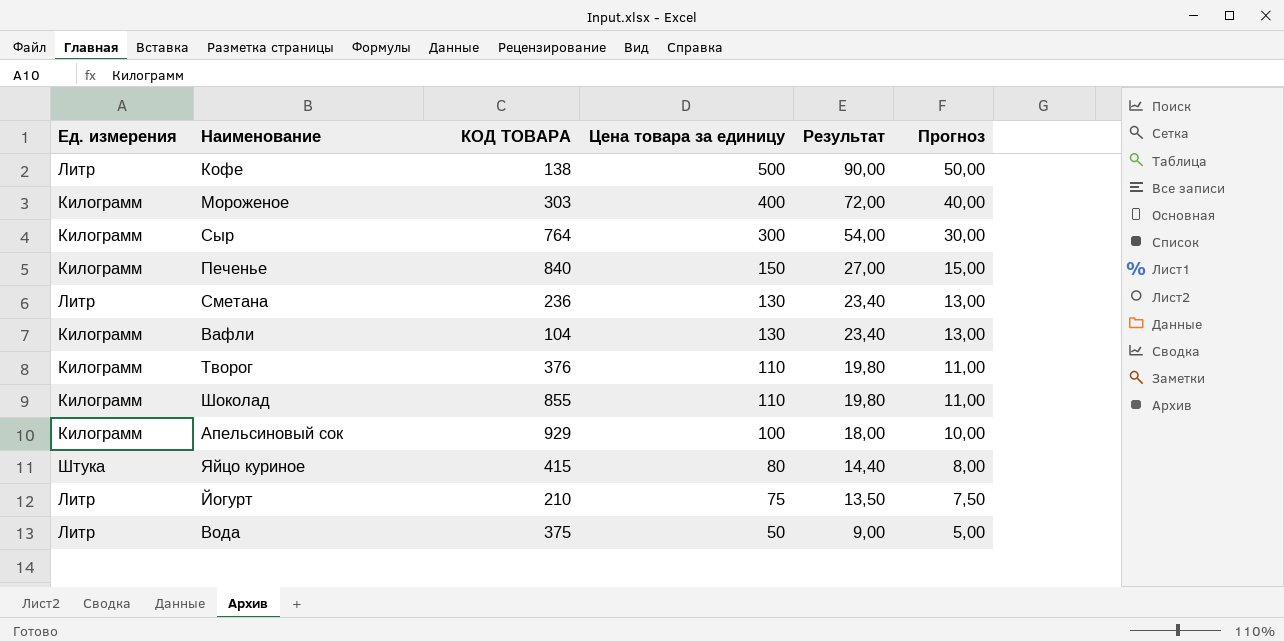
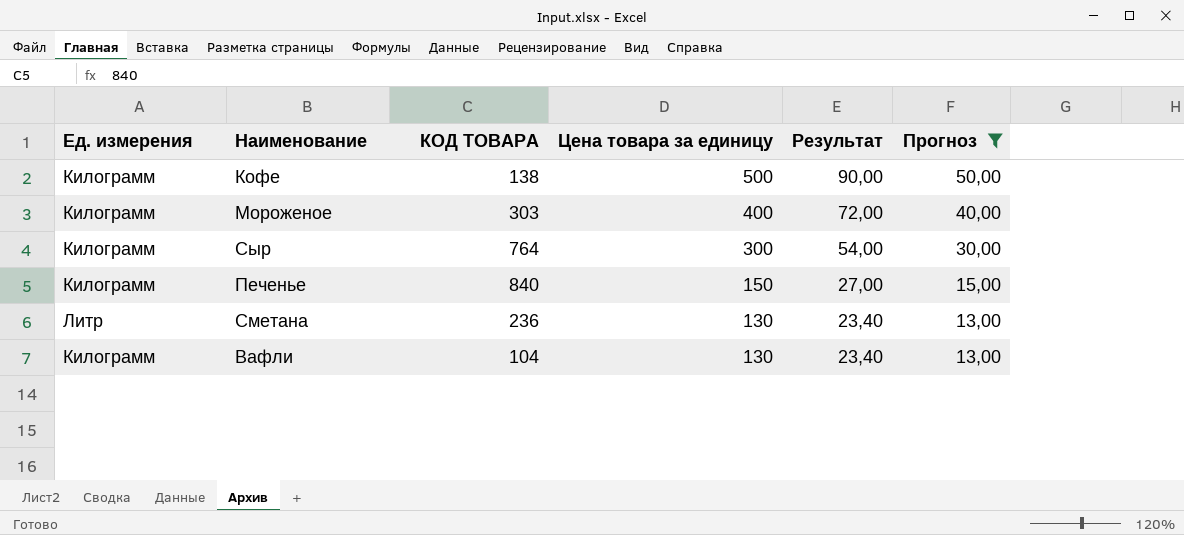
filter: none -> Прогноз >= 13,00
Кофе | Ед. измерения: Литр -> Килограмм

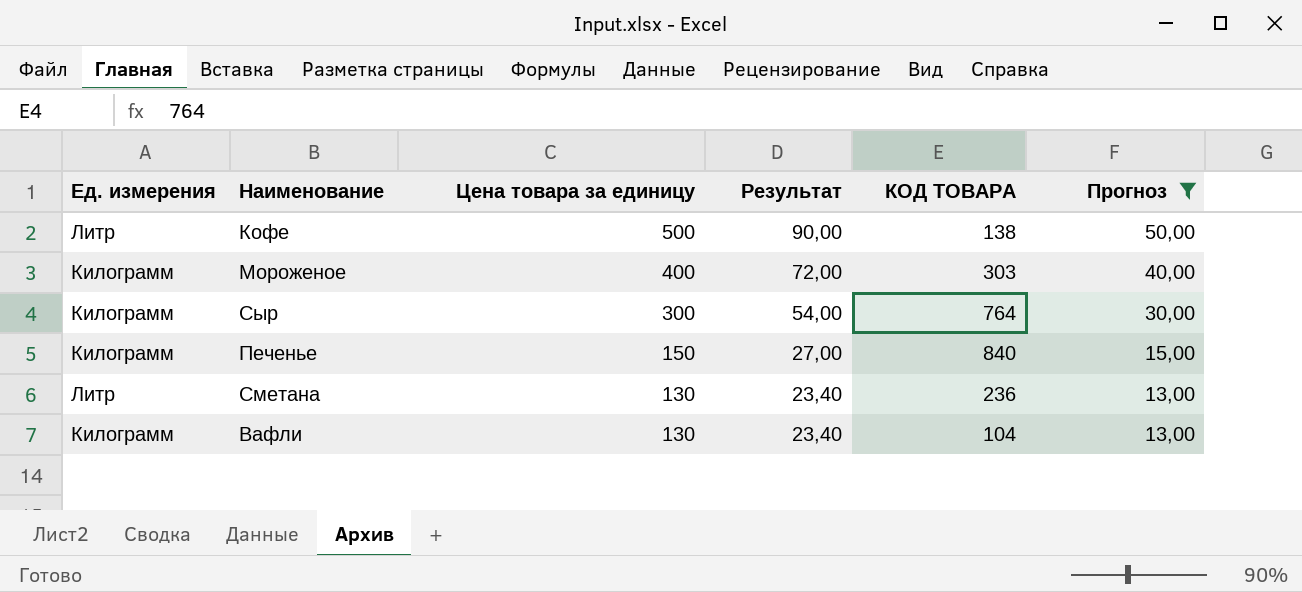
column КОД ТОВАРА | position: 3 -> 5
Кофе | Ед. измерения: Килограмм -> Литр

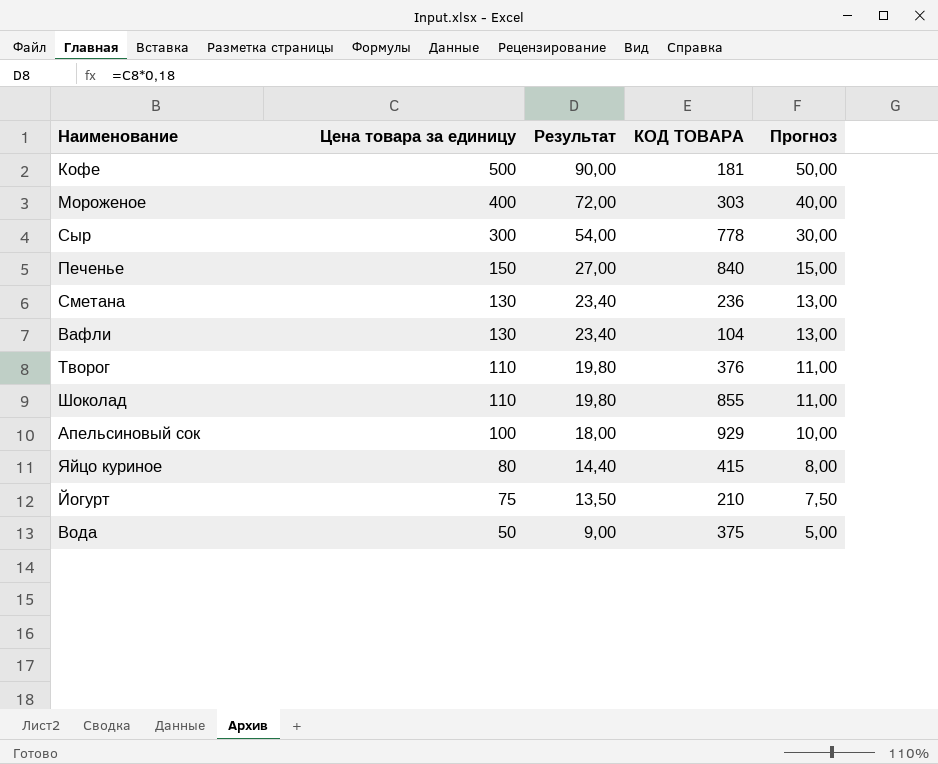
filter: Прогноз >= 13,00 -> none
column Ед. измерения | position: 1 -> none
Кофе | КОД ТОВАРА: 138 -> 181
Сыр | КОД ТОВАРА: 764 -> 778

